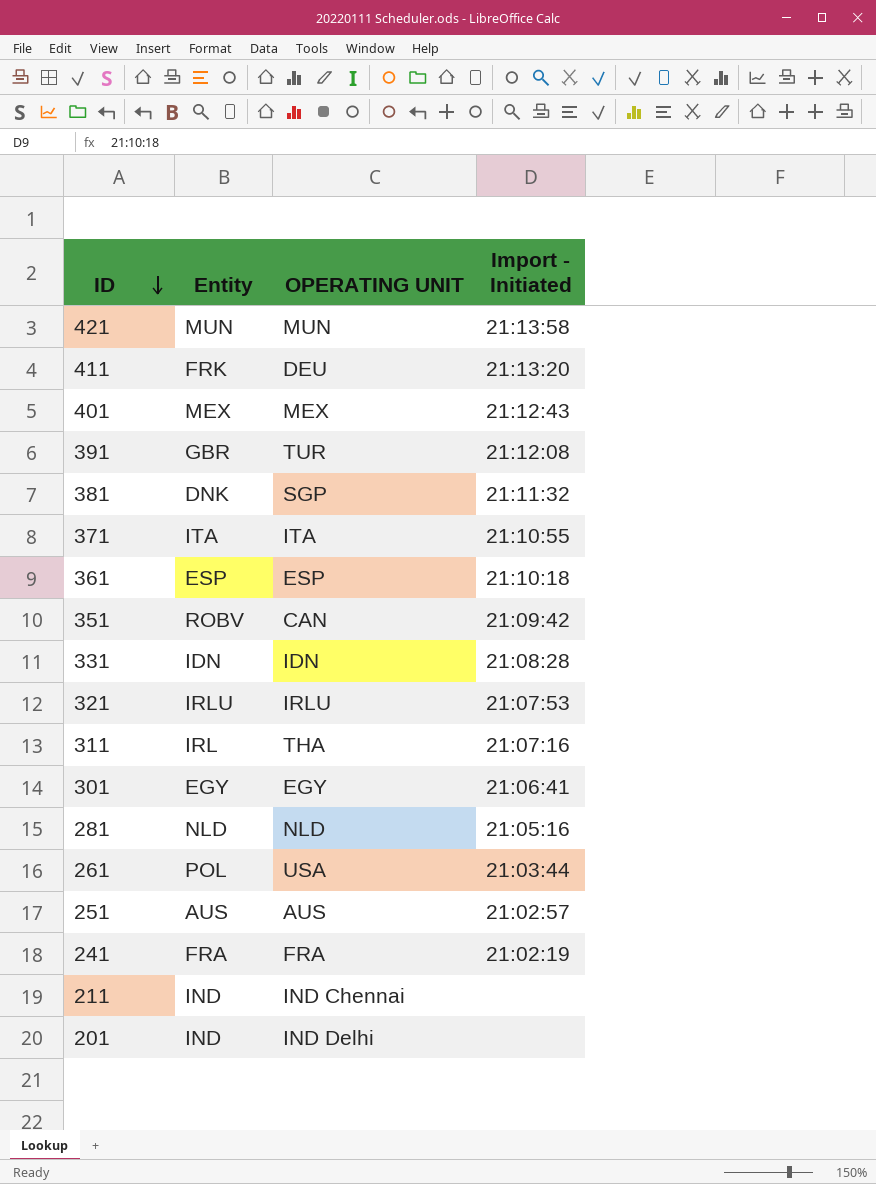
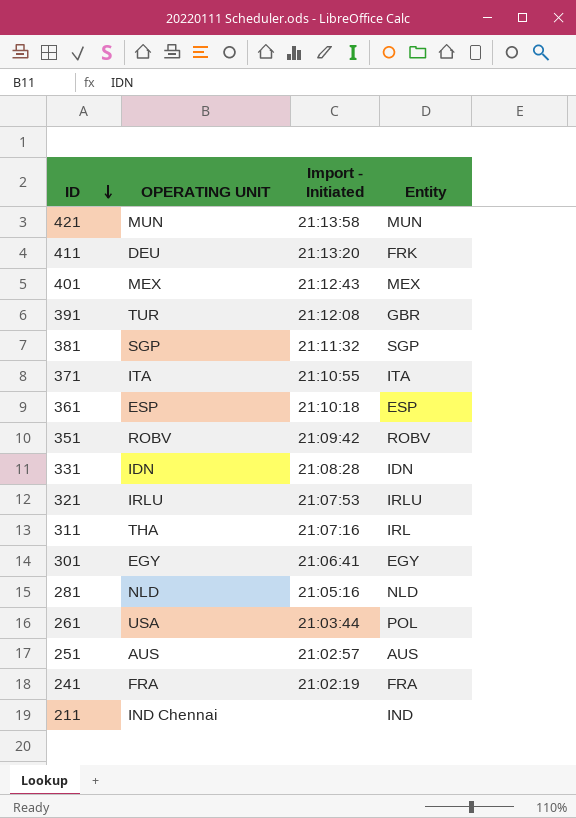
column Entity | position: 2 -> 4
row 201: IND | IND Delhi | none -> none
381 | Entity: DNK -> SGP
351 | OPERATING UNIT: CAN -> ROBV

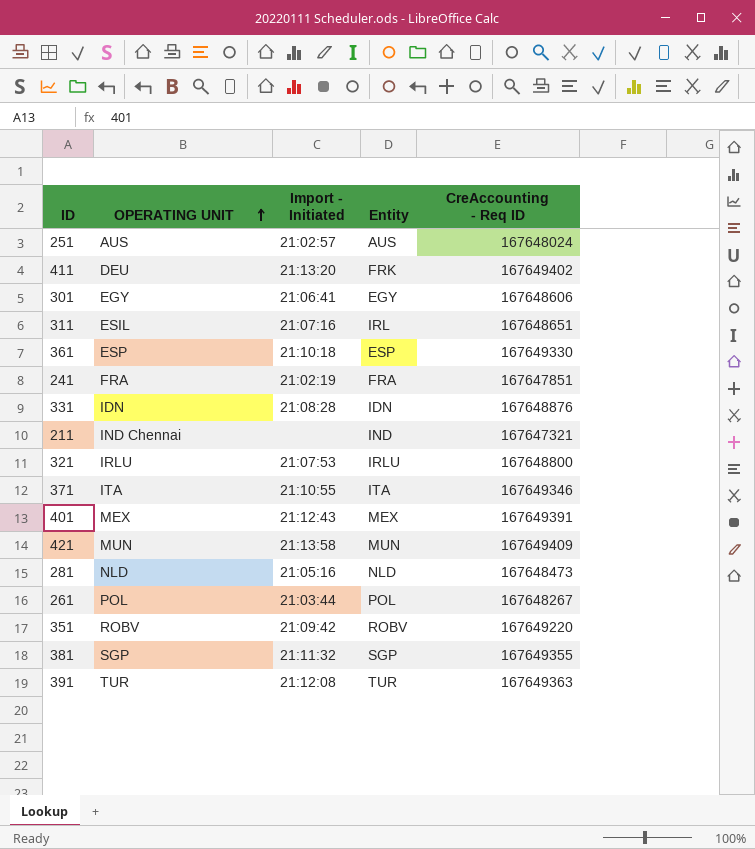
row order: ID descending -> OPERATING UNIT ascending
column CreAccounting - Req ID | position: none -> 5
311 | OPERATING UNIT: THA -> ESIL
261 | OPERATING UNIT: USA -> POL
391 | Entity: GBR -> TUR

